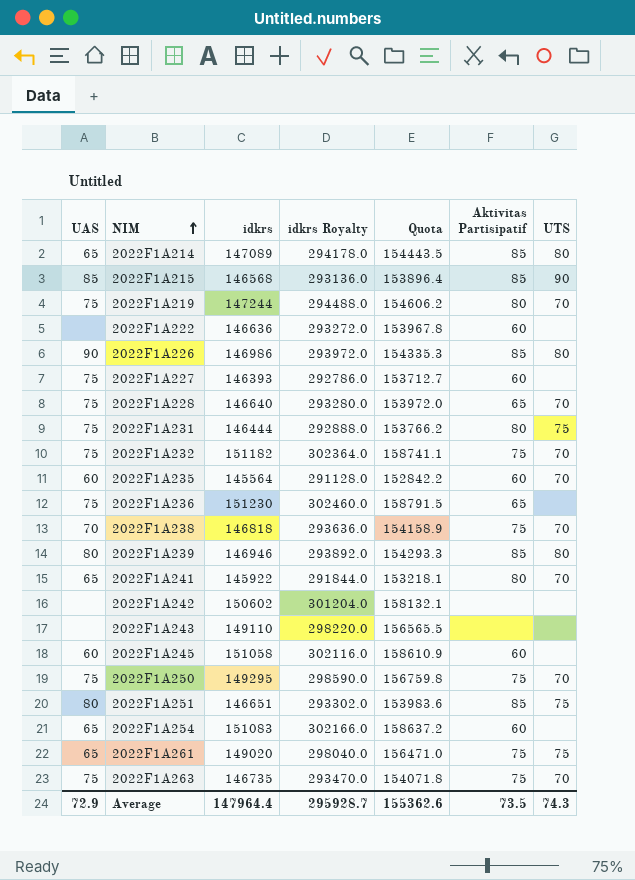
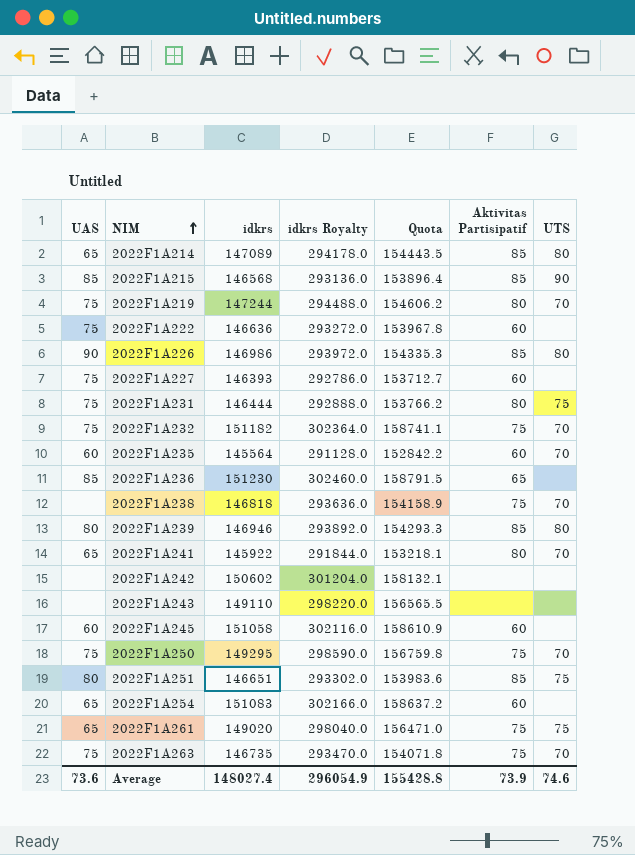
row 2022F1A228: 75 | 146640 | 293280.0 | 153972.0 | 65 | 70 -> none
2022F1A222 | UAS: none -> 75
2022F1A236 | UAS: 75 -> 85
2022F1A238 | UAS: 70 -> none
Average | UAS: 72.9 -> 73.6
Average | idkrs: 147964.4 -> 148027.4
Average | idkrs Royalty: 295928.7 -> 296054.9
Average | Quota: 155362.6 -> 155428.8
Average | Aktivitas Partisipatif: 73.5 -> 73.9
Average | UTS: 74.3 -> 74.6

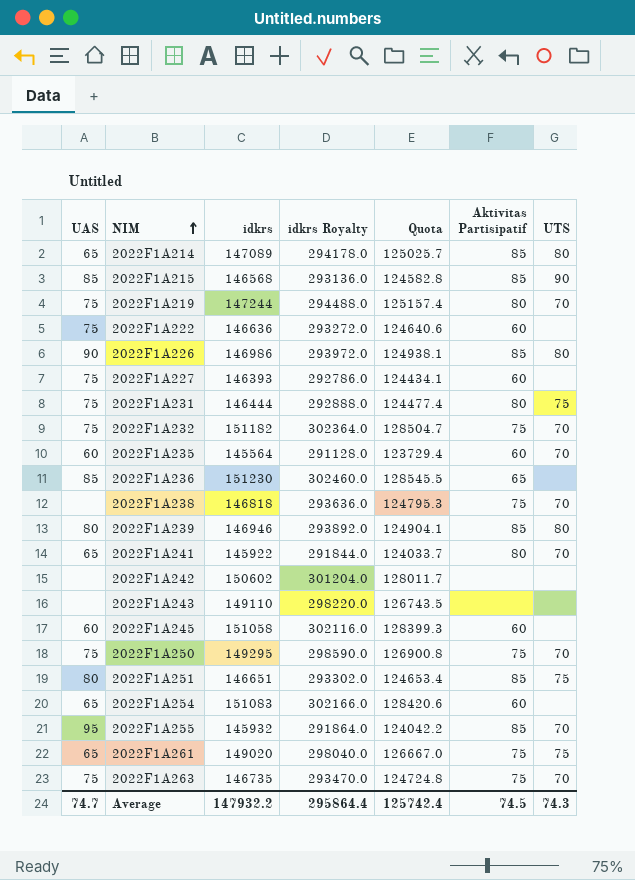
column Quota | formula: [idkrs] * 1.05 -> [idkrs] * 0.85
row 2022F1A255: none -> 95 | 145932 | 291864.0 | 124042.2 | 85 | 70
Average | UAS: 73.6 -> 74.7
Average | idkrs: 148027.4 -> 147932.2
Average | idkrs Royalty: 296054.9 -> 295864.4
Average | Quota: 155428.8 -> 125742.4
Average | Aktivitas Partisipatif: 73.9 -> 74.5
Average | UTS: 74.6 -> 74.3

